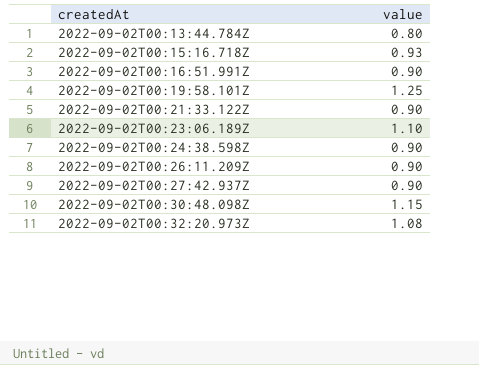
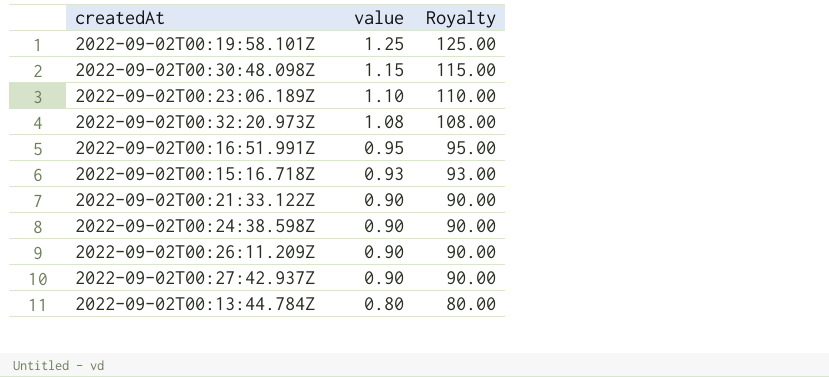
row order: createdAt ascending -> value descending
column Royalty | formula: none -> [value] * 100
2022-09-02T00:16:51.991Z | value: 0.90 -> 0.95

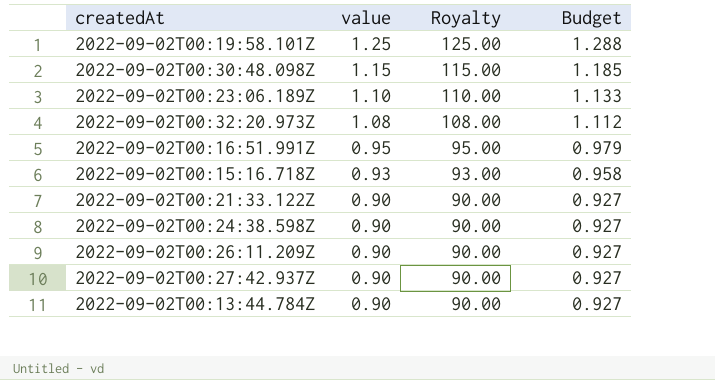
column Budget | formula: none -> [value] * 1.03
2022-09-02T00:13:44.784Z | value: 0.80 -> 0.90
2022-09-02T00:13:44.784Z | Royalty: 80.00 -> 90.00

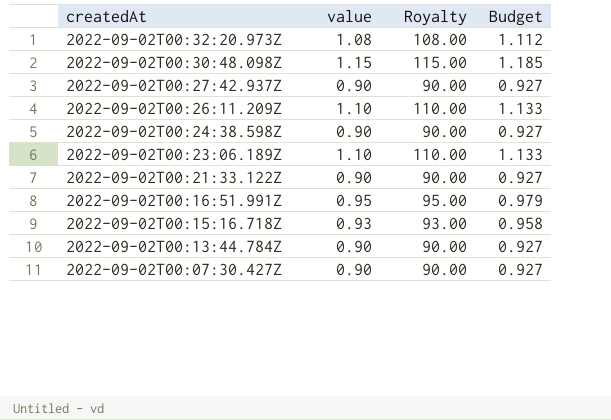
row order: value descending -> createdAt descending
row 2022-09-02T00:19:58.101Z: 1.25 | 125.00 | 1.288 -> none
2022-09-02T00:26:11.209Z | value: 0.90 -> 1.10
2022-09-02T00:26:11.209Z | Royalty: 90.00 -> 110.00
2022-09-02T00:26:11.209Z | Budget: 0.927 -> 1.133
row 2022-09-02T00:07:30.427Z: none -> 0.90 | 90.00 | 0.927

